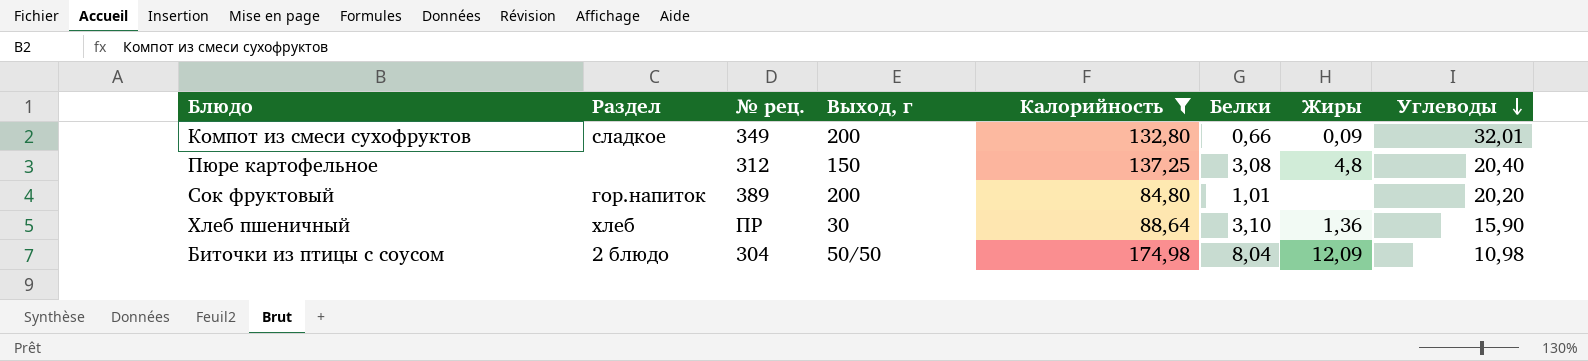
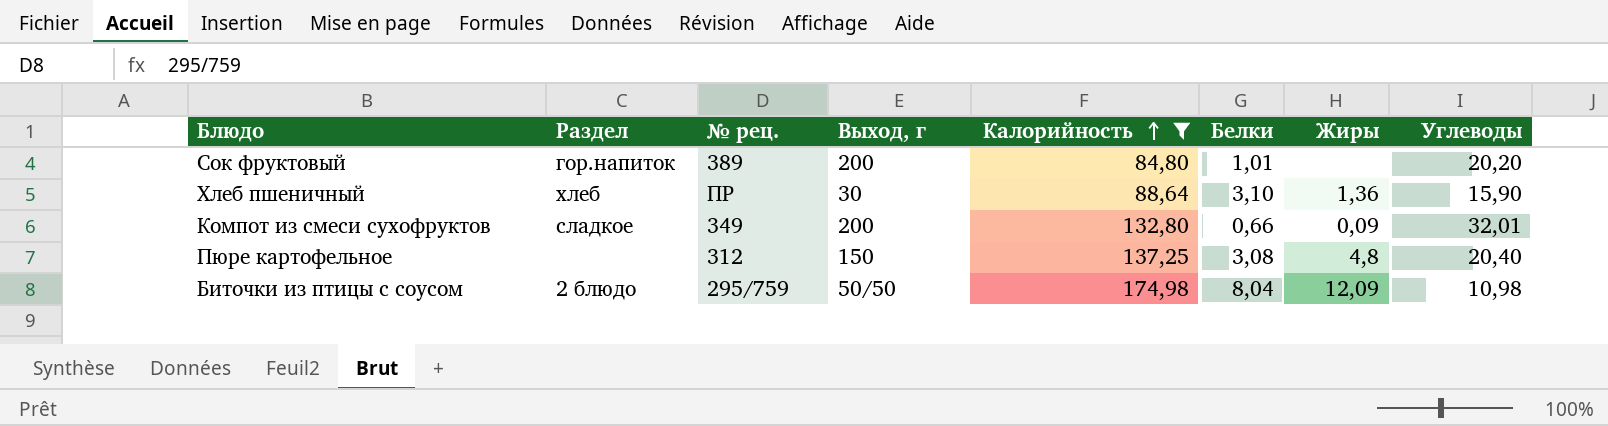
row order: Углеводы descending -> Калорийность ascending
Биточки из птицы с соусом | № рец.: 304 -> 295/759

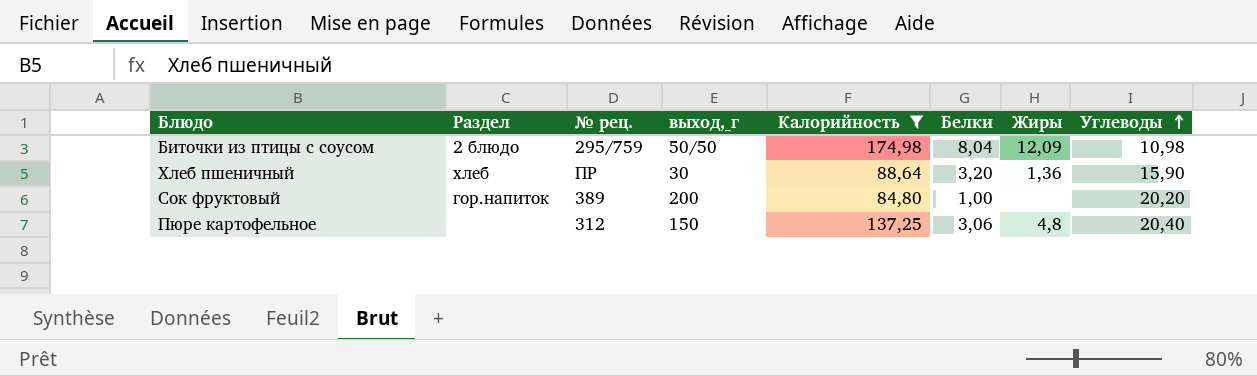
row order: Калорийность ascending -> Углеводы ascending
column name: Выход, г -> выход,_г
row Компот из смеси сухофруктов: сладкое | 349 | 200 | 132,80 | 0,66 | 0,09 | 32,01 -> none
Хлеб пшеничный | Белки: 3,10 -> 3,20
Сок фруктовый | Белки: 1,01 -> 1,00
Пюре картофельное | Белки: 3,08 -> 3,06

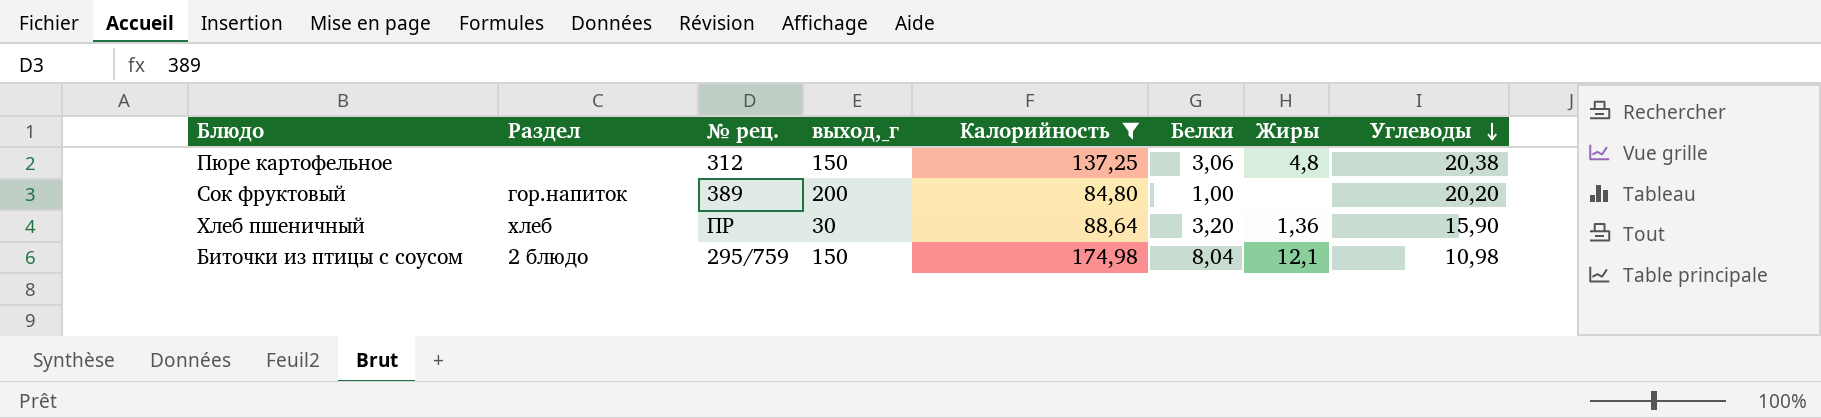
row order: Углеводы ascending -> Углеводы descending
Пюре картофельное | Углеводы: 20,40 -> 20,38
Биточки из птицы с соусом | выход,_г: 50/50 -> 150
Биточки из птицы с соусом | Жиры: 12,09 -> 12,1

